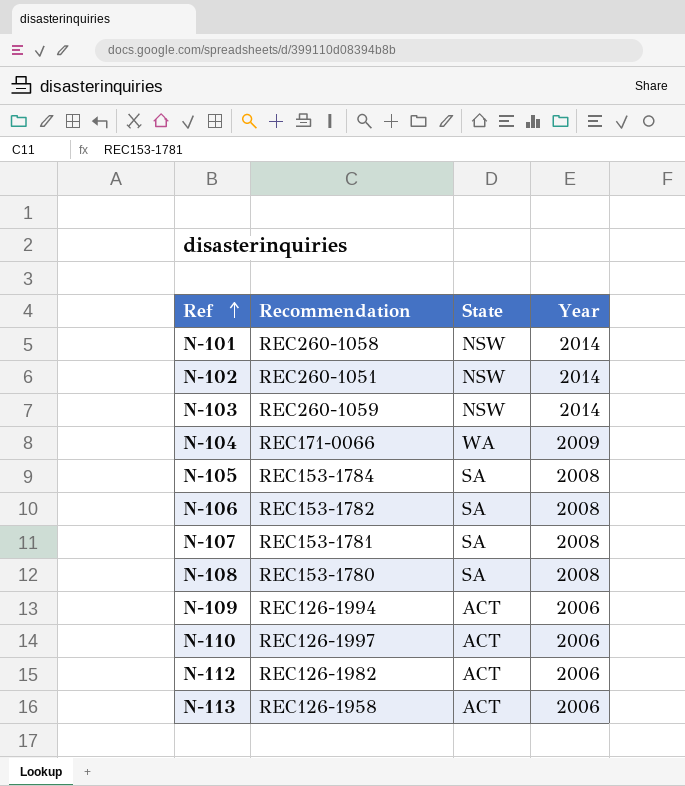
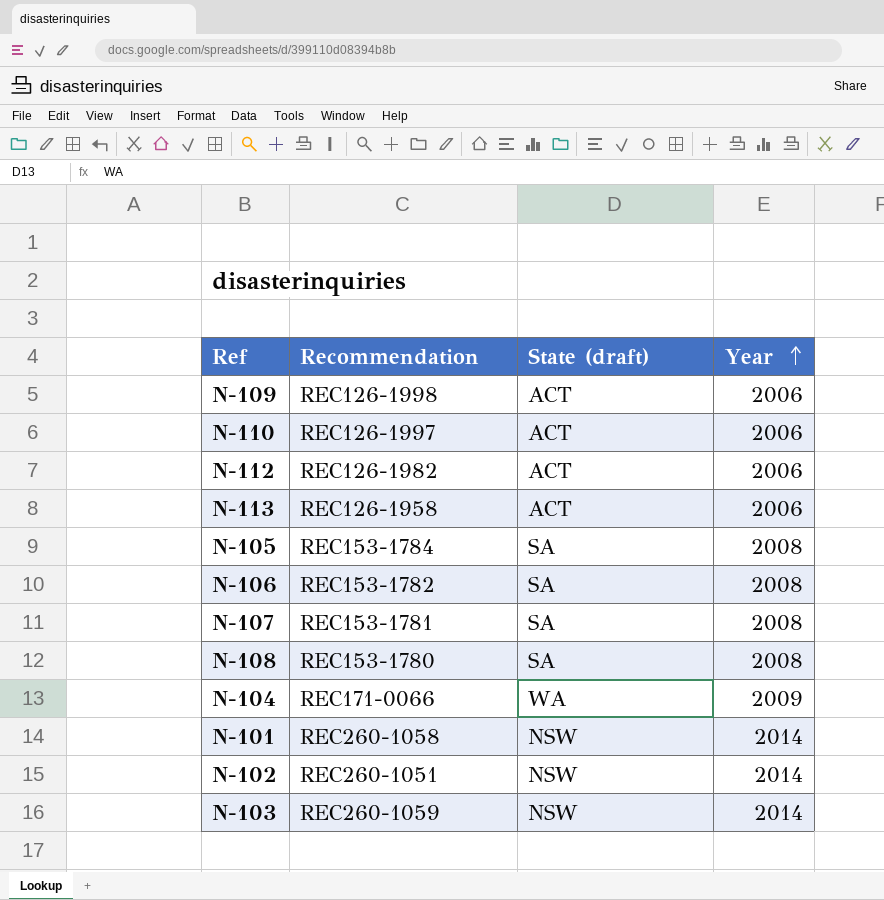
row order: Ref ascending -> Year ascending
column name: State -> State (draft)
N-109 | Recommendation: REC126-1994 -> REC126-1998

